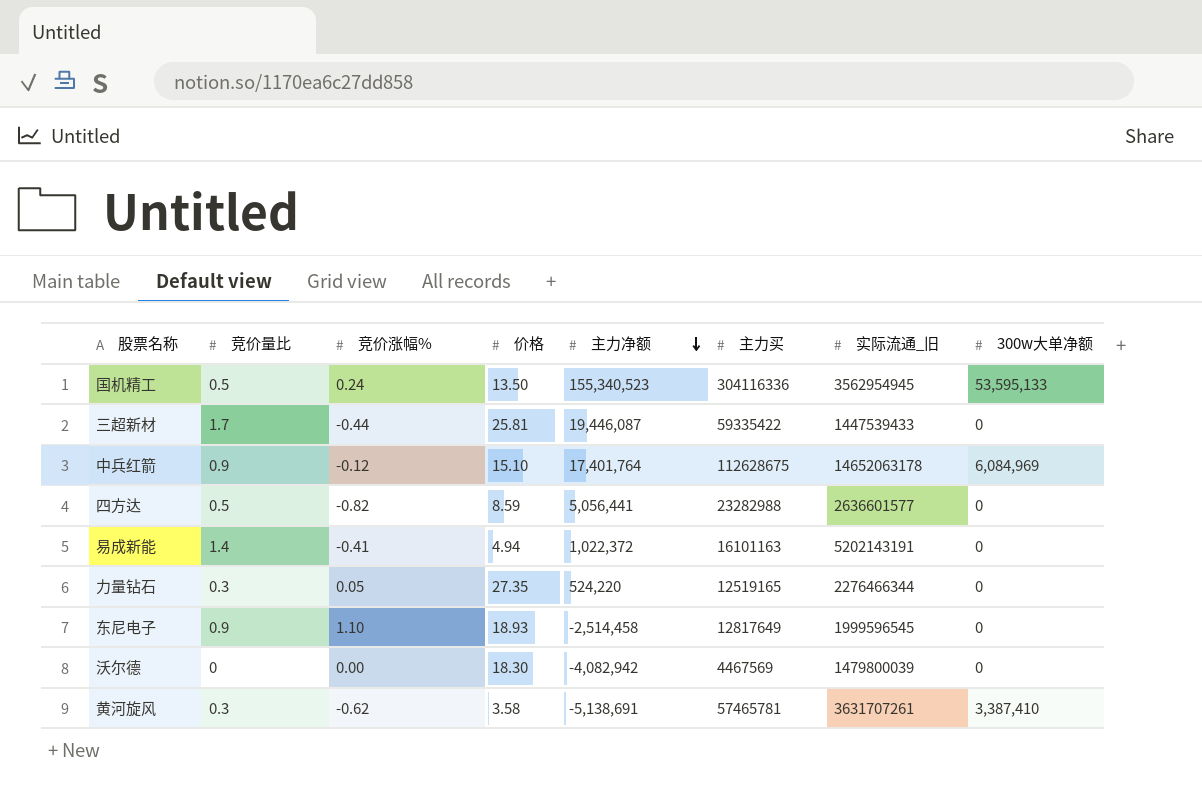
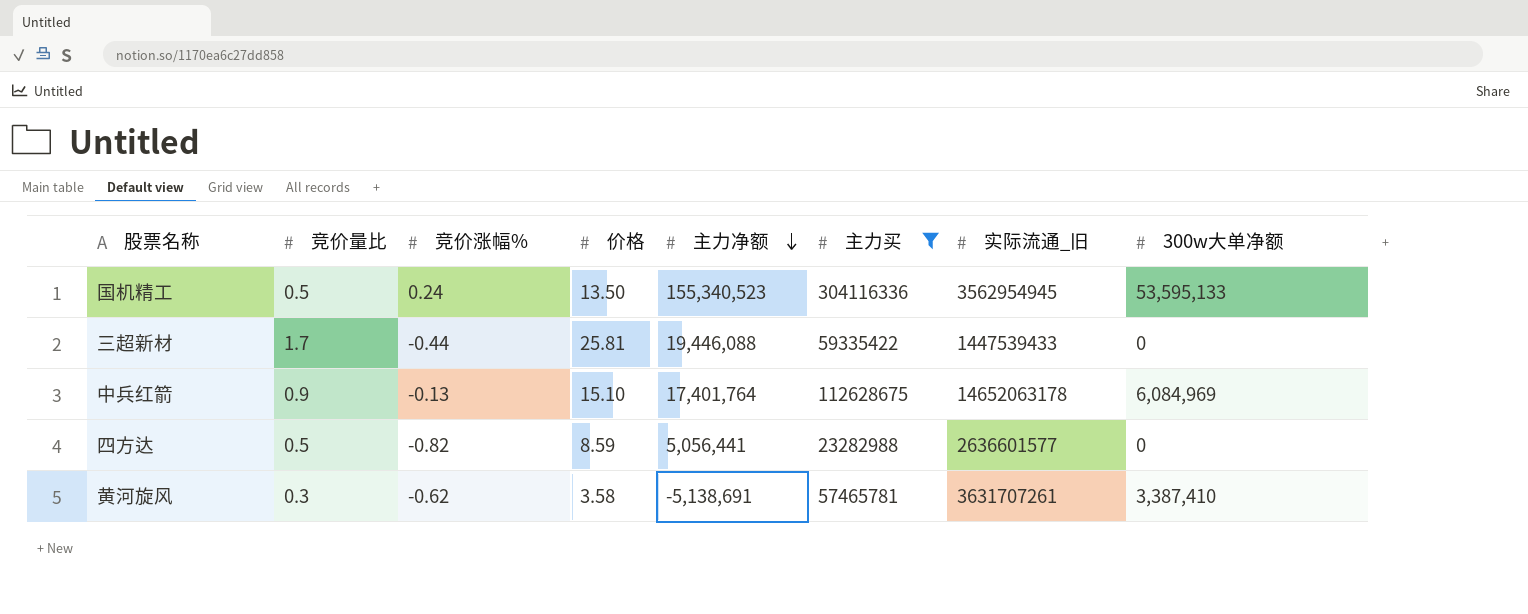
filter: none -> 主力买 >= 23282988
三超新材 | 主力净额: 19,446,087 -> 19,446,088
中兵红箭 | 竞价涨幅%: -0.12 -> -0.13

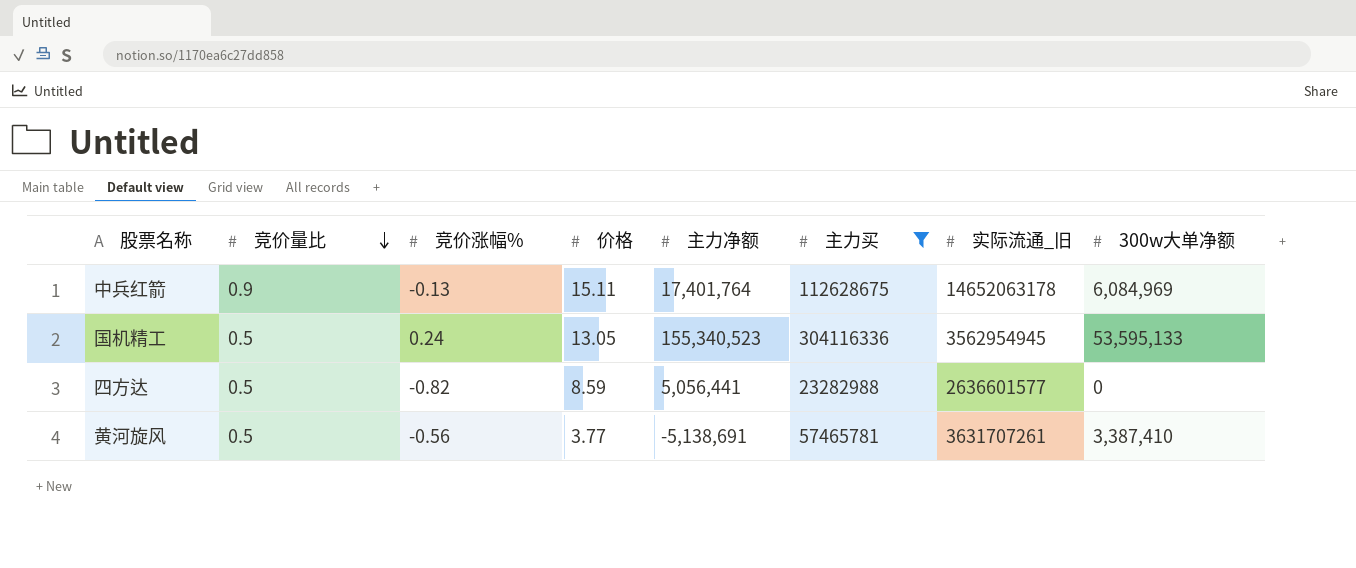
row order: 主力净额 descending -> 竞价量比 descending
row 三超新材: 1.7 | -0.44 | 25.81 | 19,446,088 | 59335422 | 1447539433 | 0 -> none
中兵红箭 | 价格: 15.10 -> 15.11
国机精工 | 价格: 13.50 -> 13.05
黄河旋风 | 竞价量比: 0.3 -> 0.5
黄河旋风 | 竞价涨幅%: -0.62 -> -0.56
黄河旋风 | 价格: 3.58 -> 3.77

